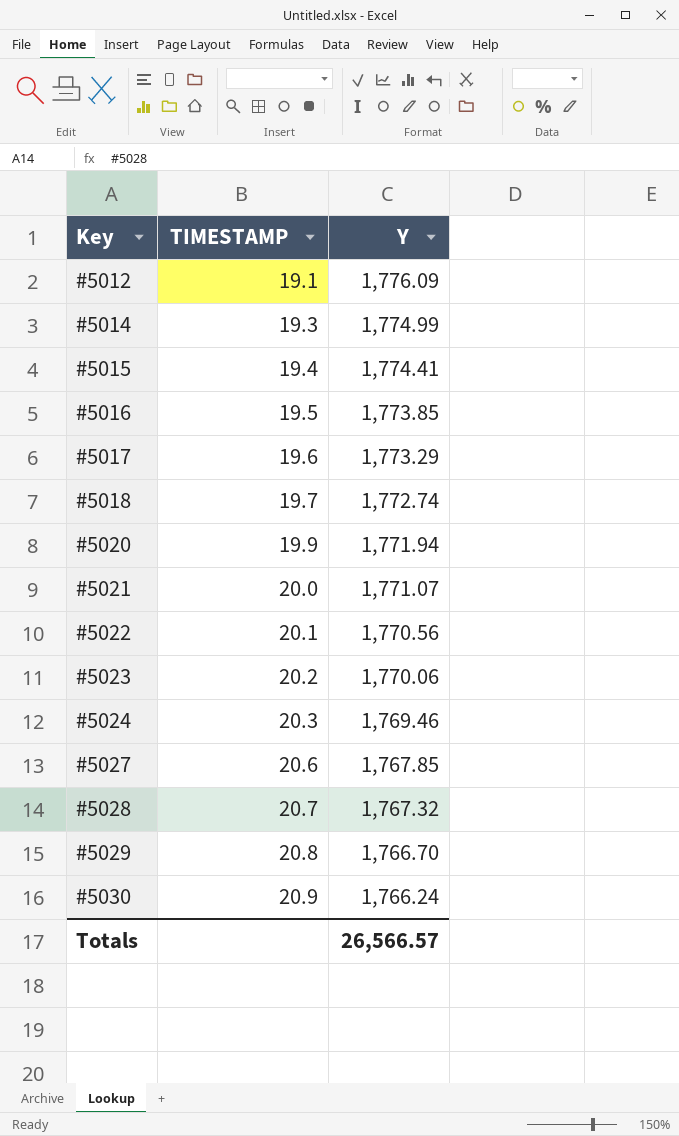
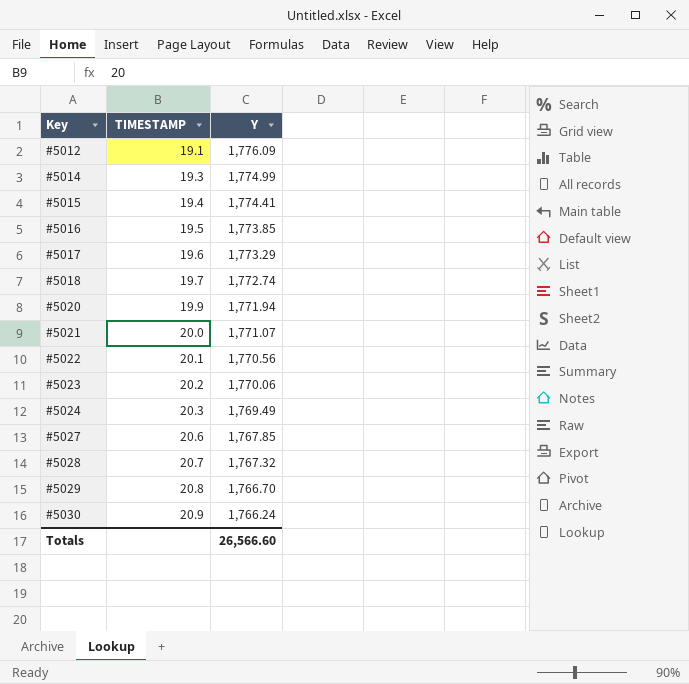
#5024 | Y: 1,769.46 -> 1,769.49
Totals | Y: 26,566.57 -> 26,566.60

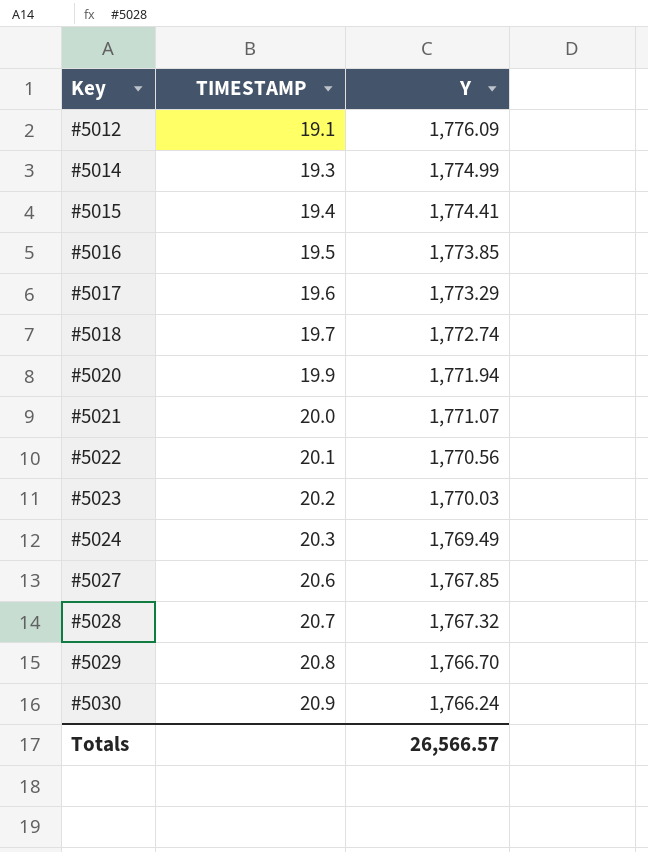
#5023 | Y: 1,770.06 -> 1,770.03
Totals | Y: 26,566.60 -> 26,566.57

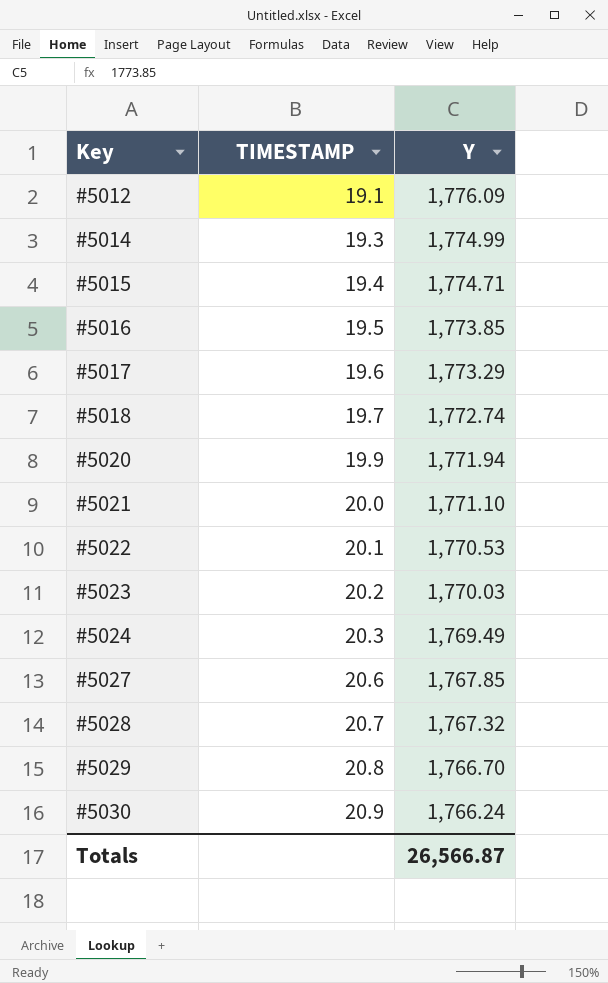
#5015 | Y: 1,774.41 -> 1,774.71
#5021 | Y: 1,771.07 -> 1,771.10
#5022 | Y: 1,770.56 -> 1,770.53
Totals | Y: 26,566.57 -> 26,566.87

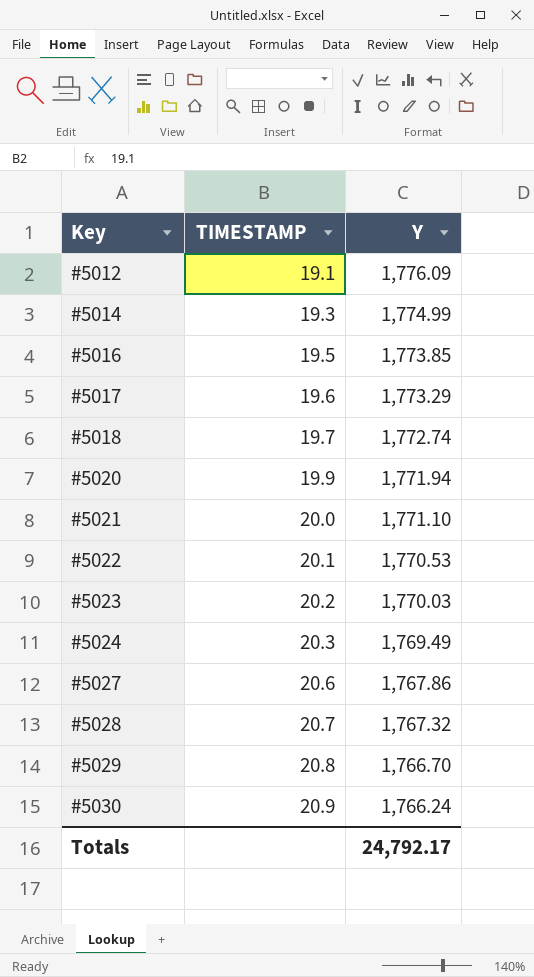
row #5015: 19.4 | 1,774.71 -> none
#5027 | Y: 1,767.85 -> 1,767.86
Totals | Y: 26,566.87 -> 24,792.17

